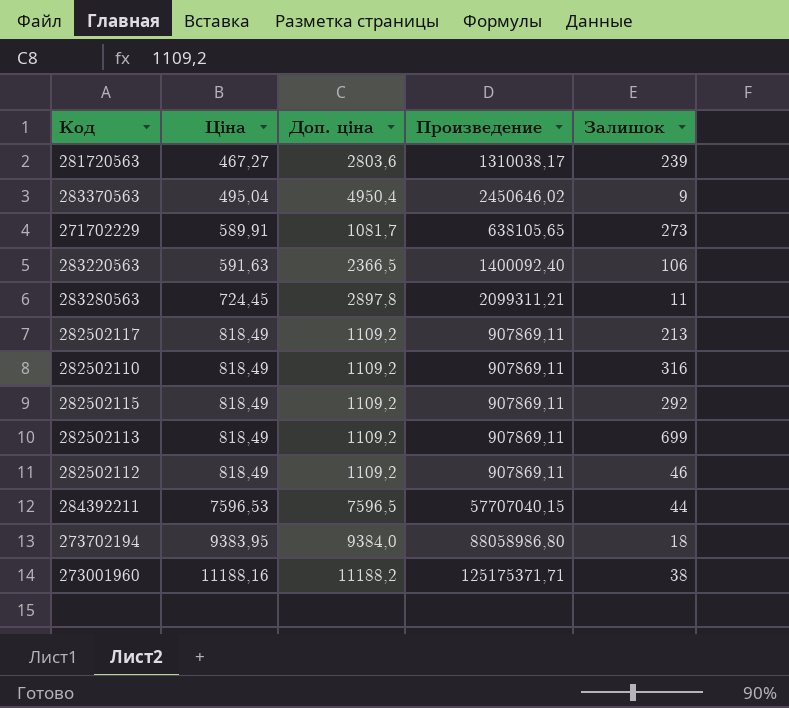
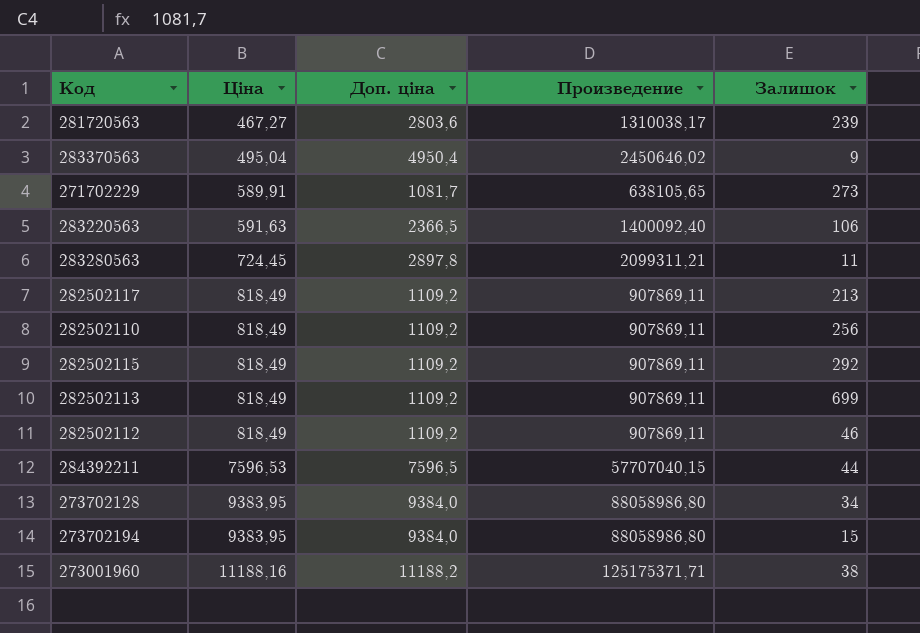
282502110 | Залишок: 316 -> 256
row 273702128: none -> 9383,95 | 9384,0 | 88058986,80 | 34
273702194 | Залишок: 18 -> 15

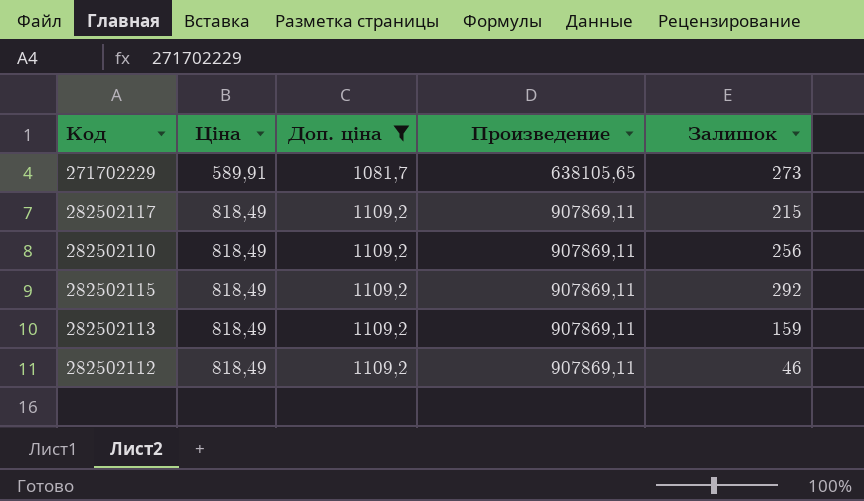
filter: none -> Доп. ціна <= 1109,2
282502117 | Залишок: 213 -> 215
282502113 | Залишок: 699 -> 159

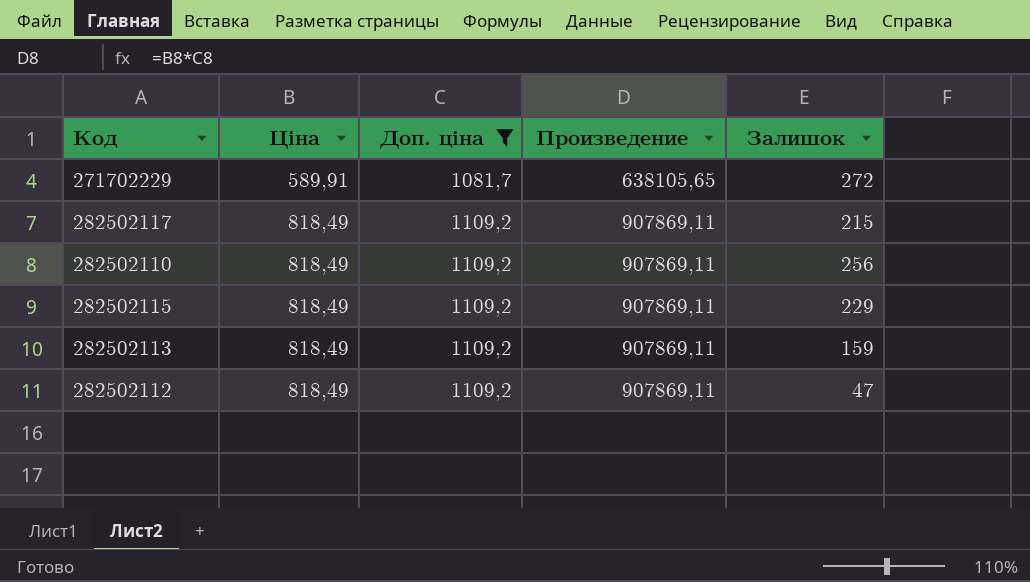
271702229 | Залишок: 273 -> 272
282502115 | Залишок: 292 -> 229
282502112 | Залишок: 46 -> 47

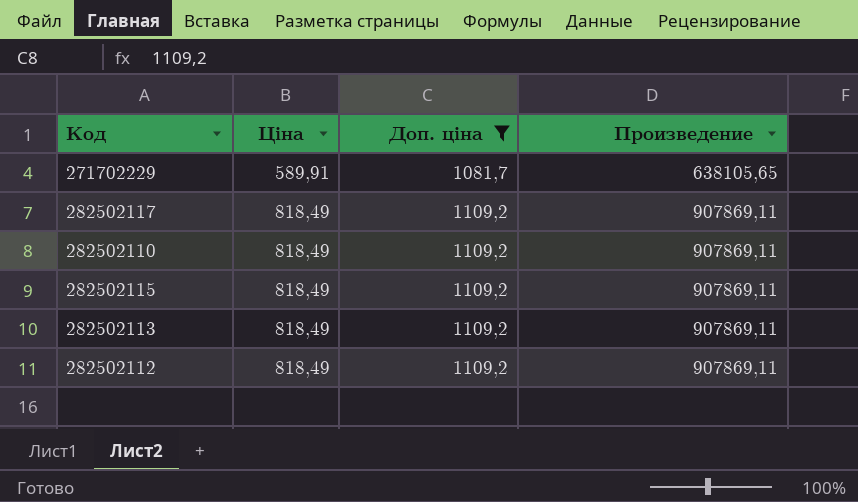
column Залишок | position: 5 -> none

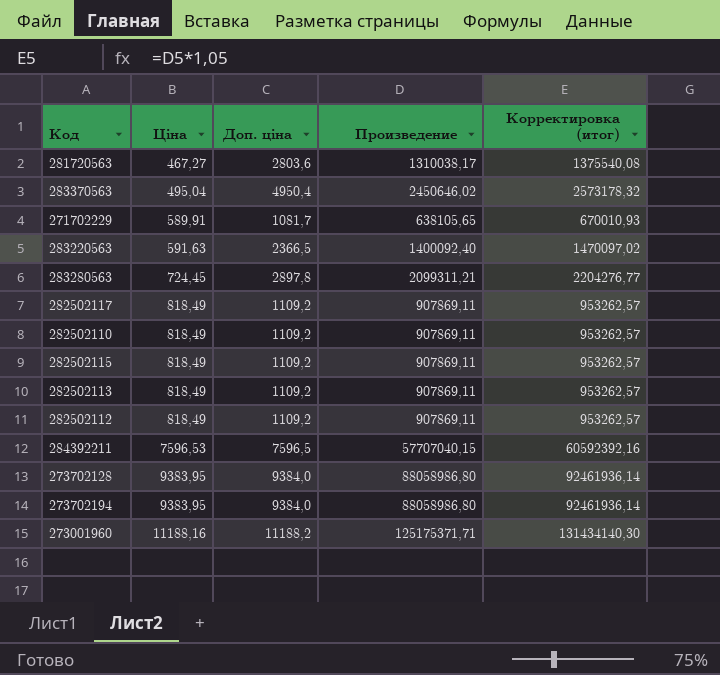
filter: Доп. ціна <= 1109,2 -> none
column Корректировка (итог) | formula: none -> [Произведение] * 1,05

